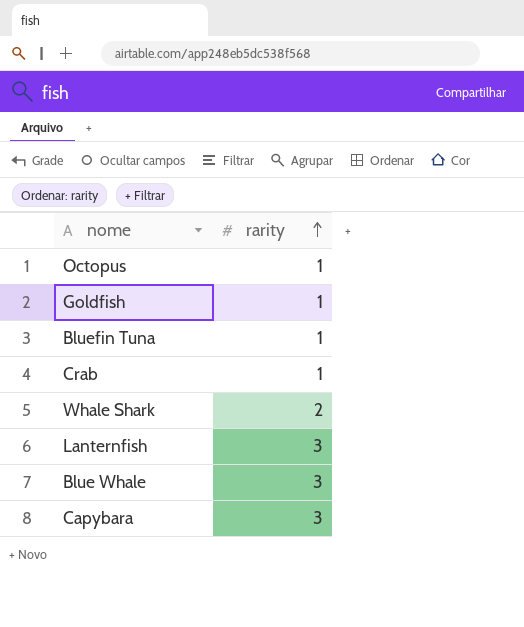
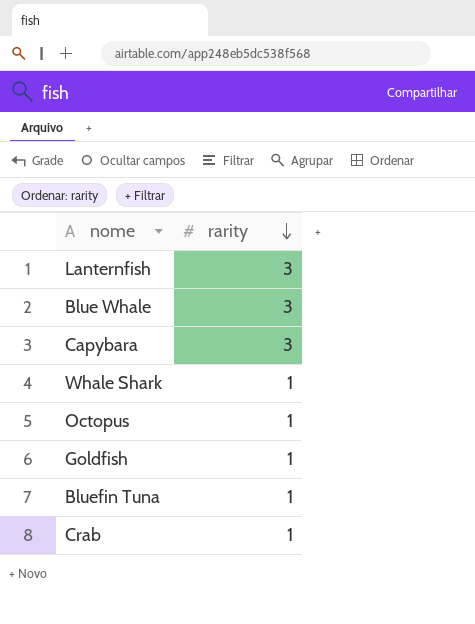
row order: rarity ascending -> rarity descending
Whale Shark | rarity: 2 -> 1

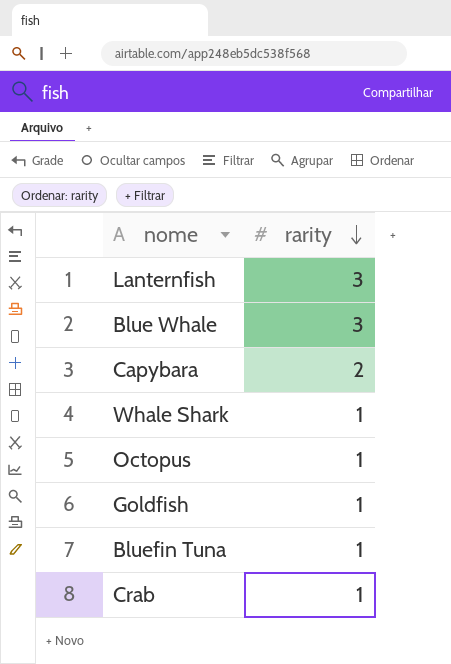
Capybara | rarity: 3 -> 2

